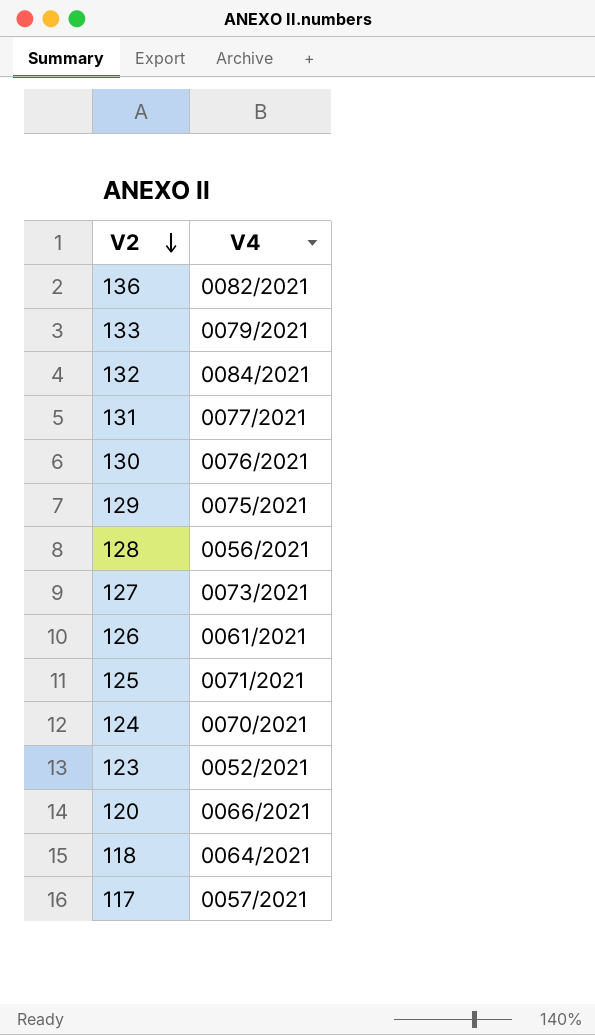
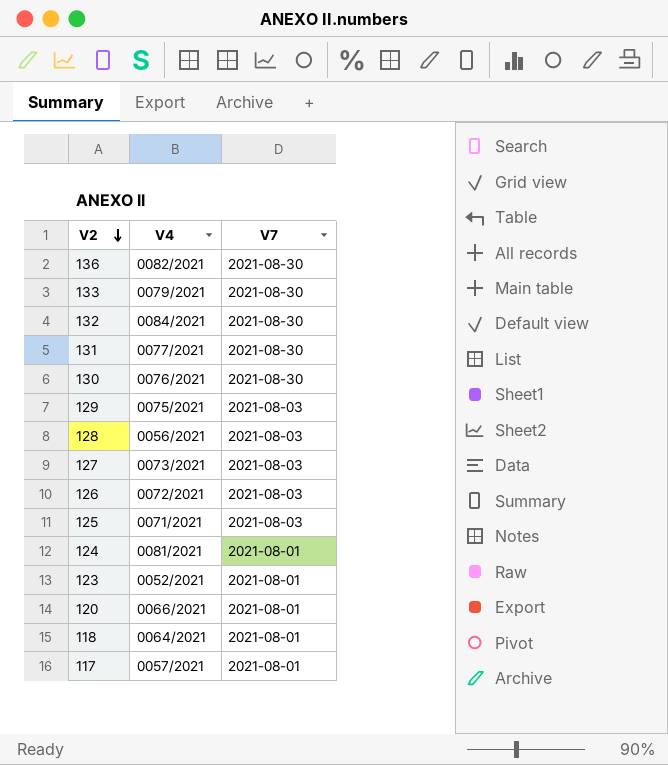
column V7 | position: none -> 3
126 | V4: 0061/2021 -> 0072/2021
124 | V4: 0070/2021 -> 0081/2021

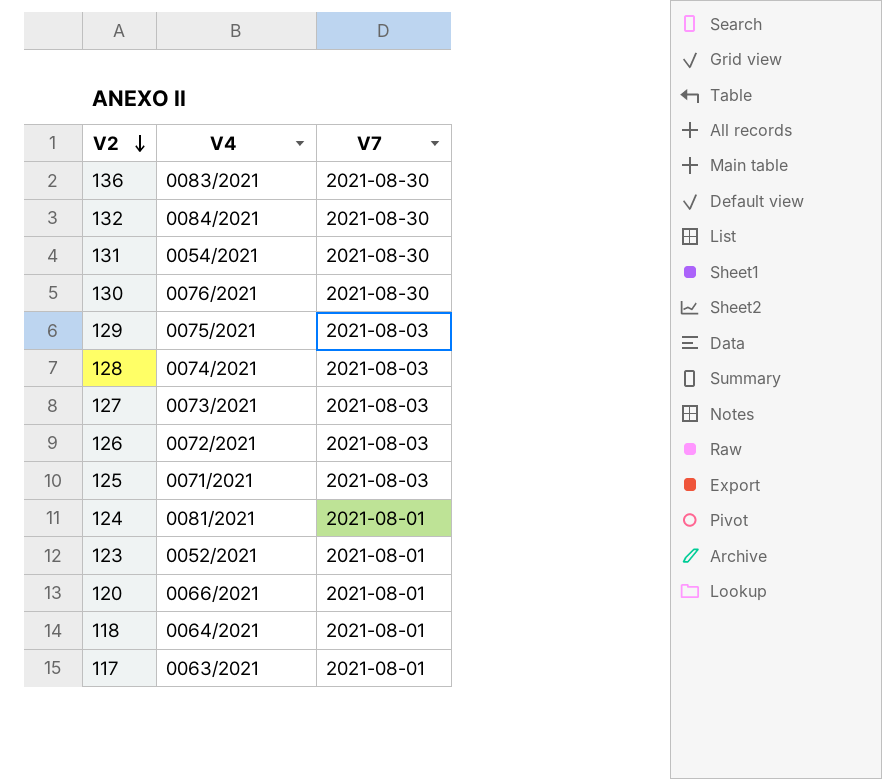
row 133: 0079/2021 | 2021-08-30 -> none
136 | V4: 0082/2021 -> 0083/2021
131 | V4: 0077/2021 -> 0054/2021
128 | V4: 0056/2021 -> 0074/2021
117 | V4: 0057/2021 -> 0063/2021

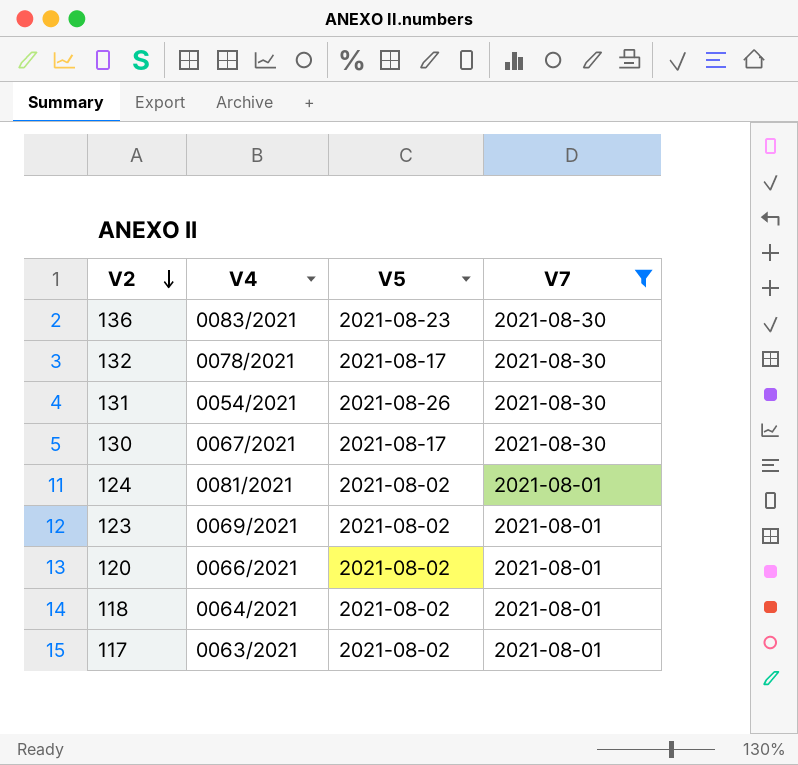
filter: none -> V7 != 2021-08-03
column V5 | position: none -> 3
132 | V4: 0084/2021 -> 0078/2021
130 | V4: 0076/2021 -> 0067/2021
123 | V4: 0052/2021 -> 0069/2021

